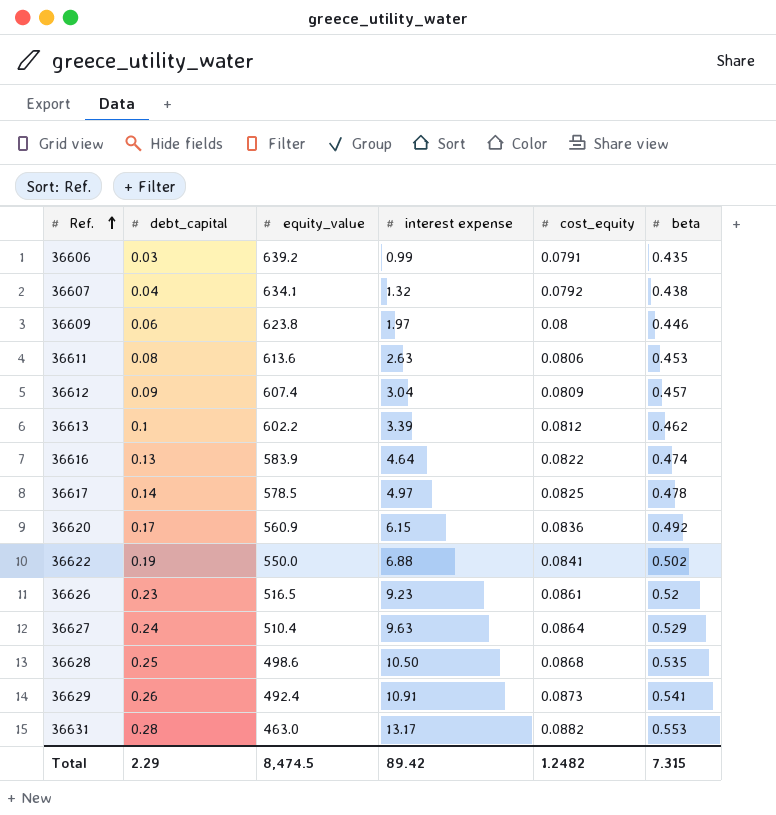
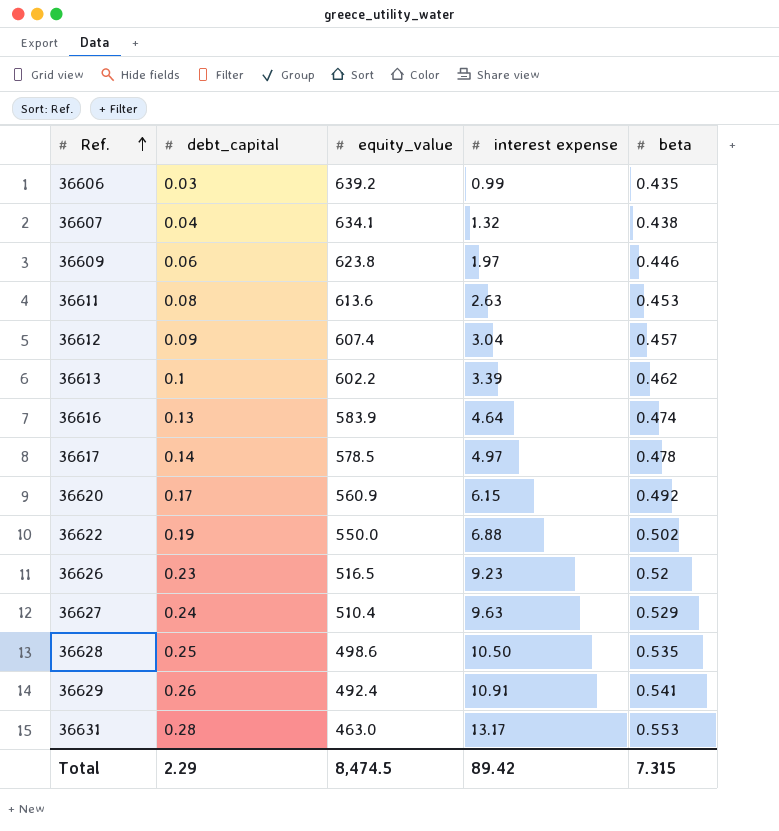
column cost_equity | position: 5 -> none

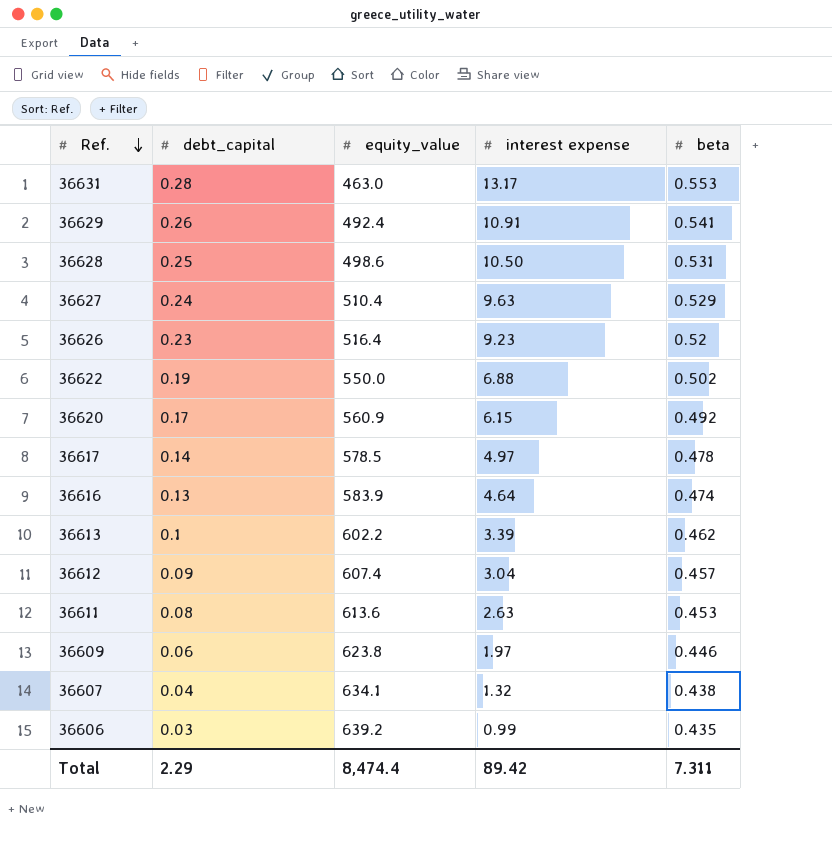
row order: Ref. ascending -> Ref. descending
36628 | beta: 0.535 -> 0.531
36626 | equity_value: 516.5 -> 516.4
Total | equity_value: 8,474.5 -> 8,474.4
Total | beta: 7.315 -> 7.311

